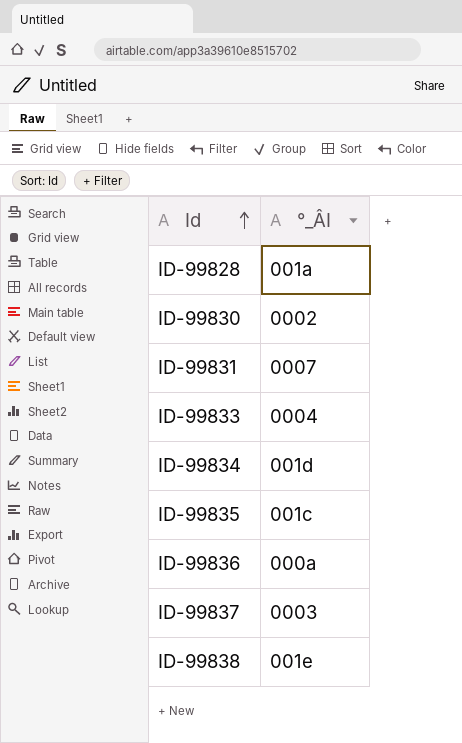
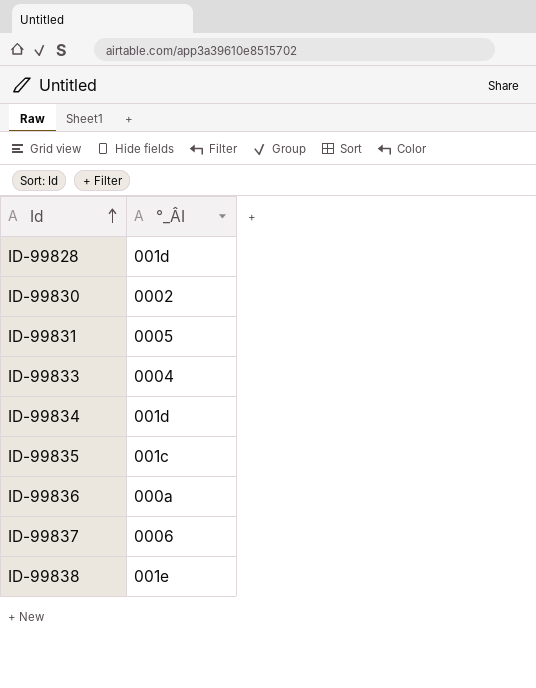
ID-99828 | °_ÂI: 001a -> 001d
ID-99831 | °_ÂI: 0007 -> 0005
ID-99837 | °_ÂI: 0003 -> 0006

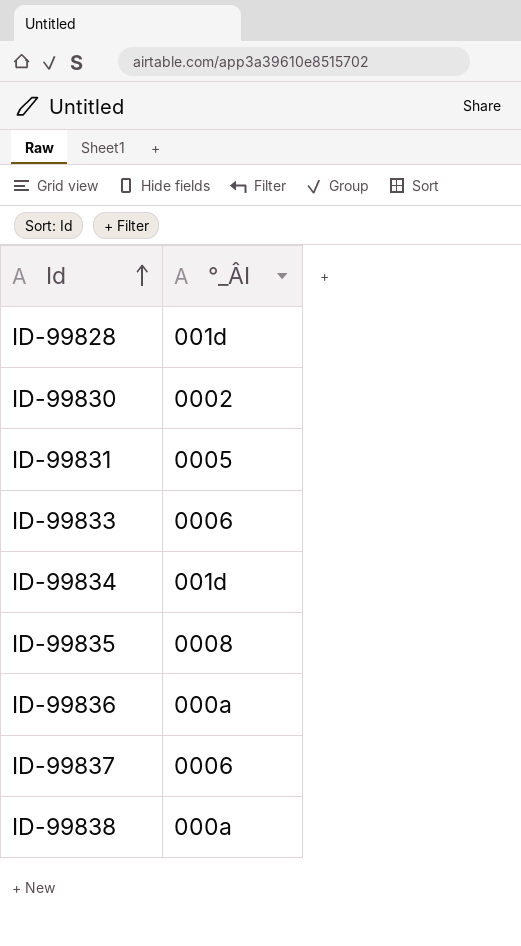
ID-99833 | °_ÂI: 0004 -> 0006
ID-99835 | °_ÂI: 001c -> 0008
ID-99838 | °_ÂI: 001e -> 000a

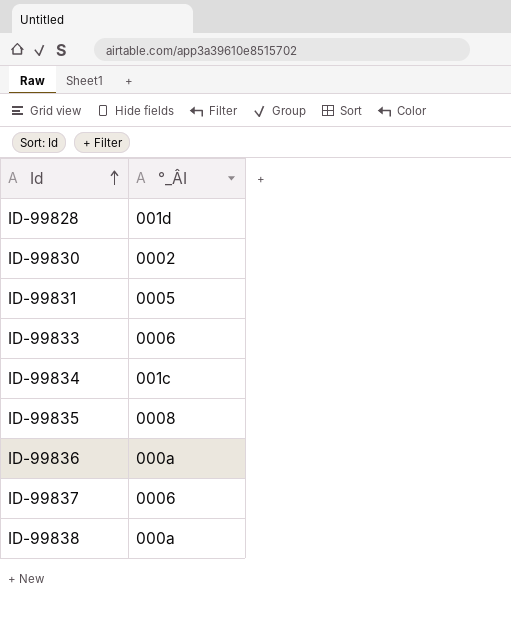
ID-99834 | °_ÂI: 001d -> 001c

